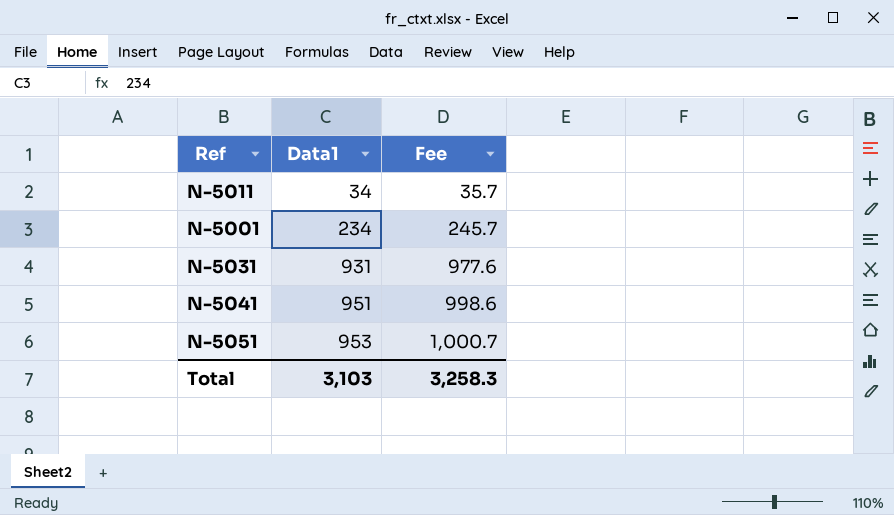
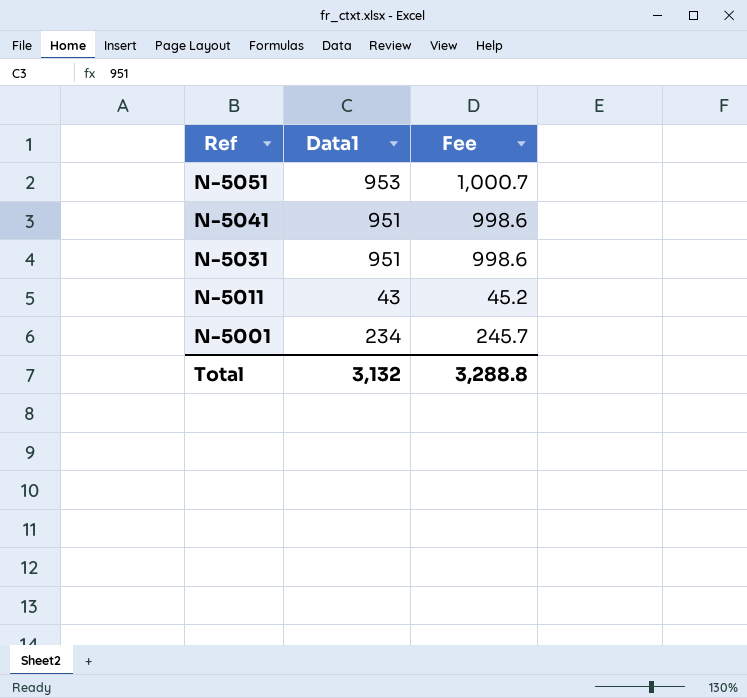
row order: Data1 ascending -> Ref descending
N-5031 | Data1: 931 -> 951
N-5031 | Fee: 977.6 -> 998.6
N-5011 | Data1: 34 -> 43
N-5011 | Fee: 35.7 -> 45.2
Total | Data1: 3,103 -> 3,132
Total | Fee: 3,258.3 -> 3,288.8

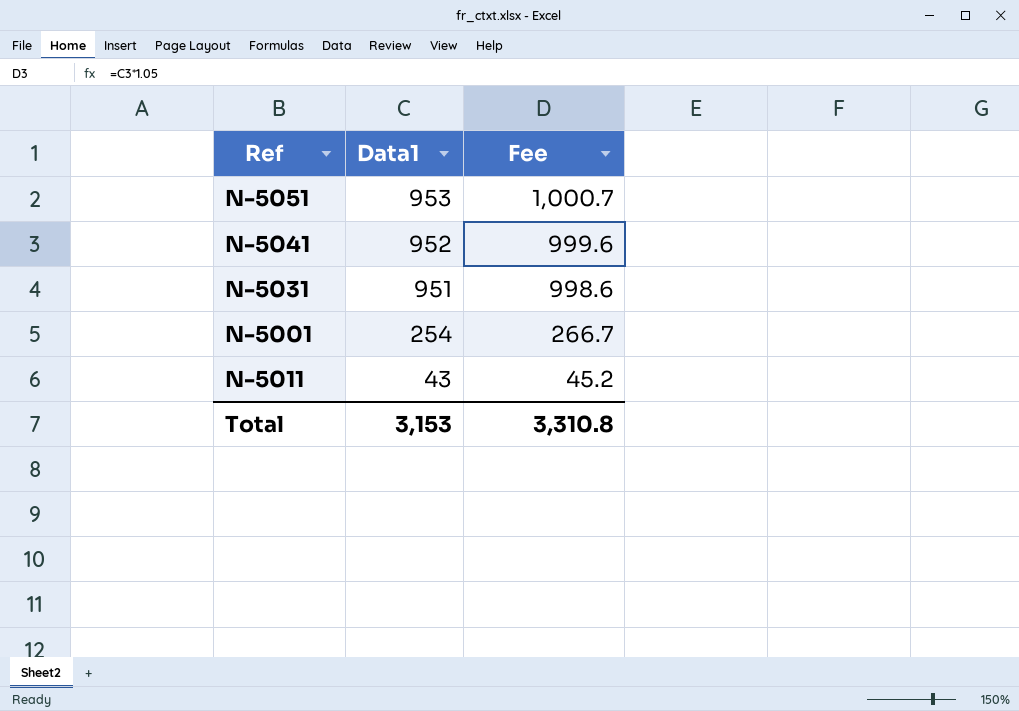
row order: Ref descending -> Data1 descending
N-5041 | Data1: 951 -> 952
N-5041 | Fee: 998.6 -> 999.6
N-5001 | Data1: 234 -> 254
N-5001 | Fee: 245.7 -> 266.7
Total | Data1: 3,132 -> 3,153
Total | Fee: 3,288.8 -> 3,310.8

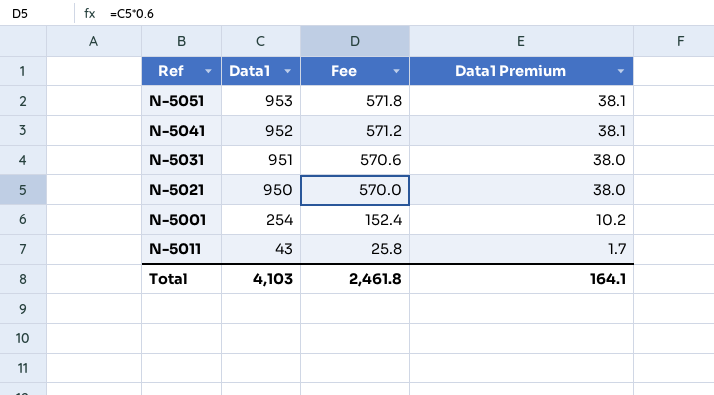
column Fee | formula: [Data1] * 1.05 -> [Data1] * 0.6
column Data1 Premium | formula: none -> [Data1] * 0.04
row N-5021: none -> 950 | 570.0 | 38.0
Total | Data1: 3,153 -> 4,103
Total | Fee: 3,310.8 -> 2,461.8

